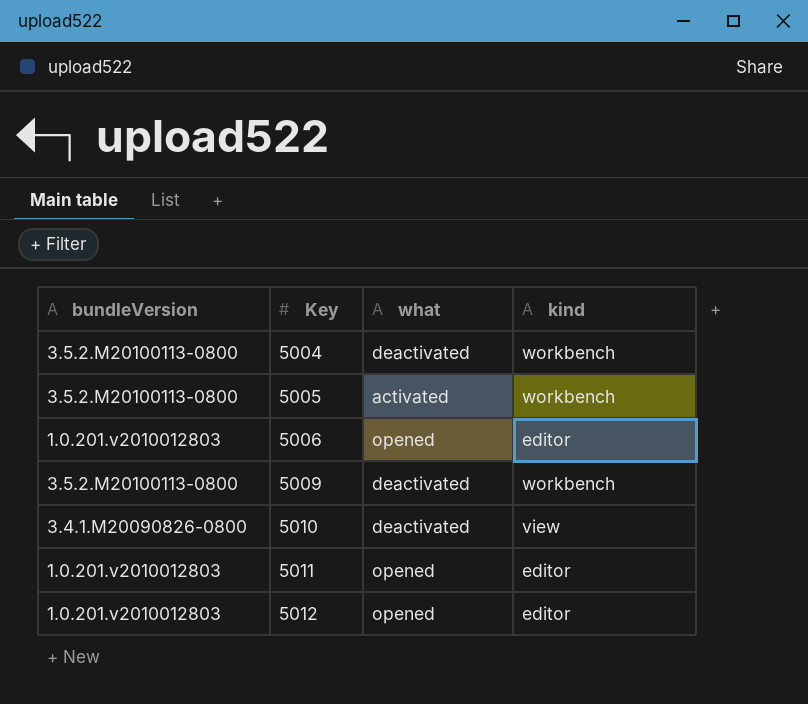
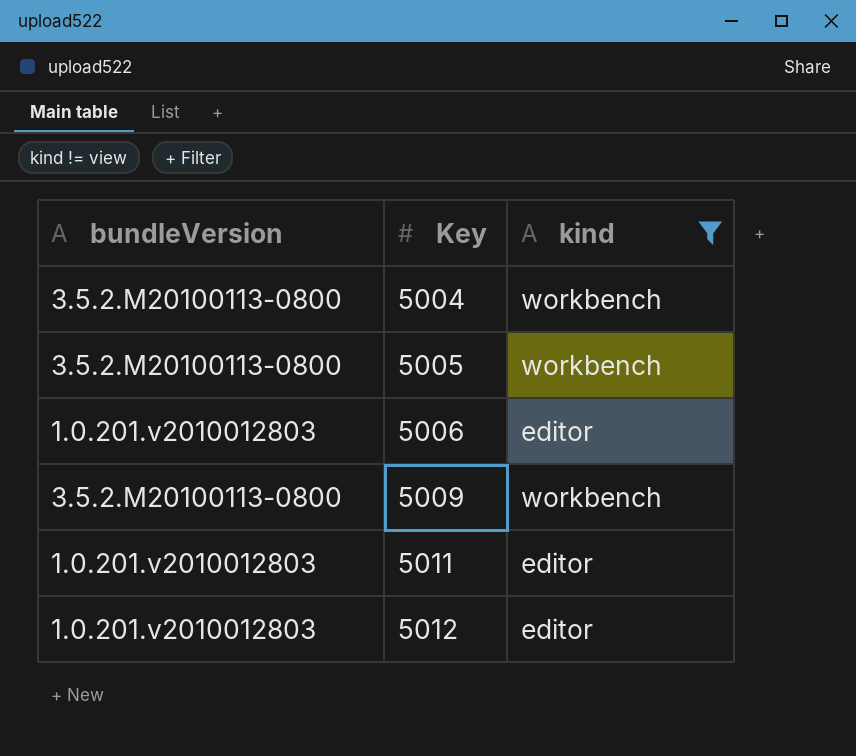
filter: none -> kind != view
column what | position: 3 -> none

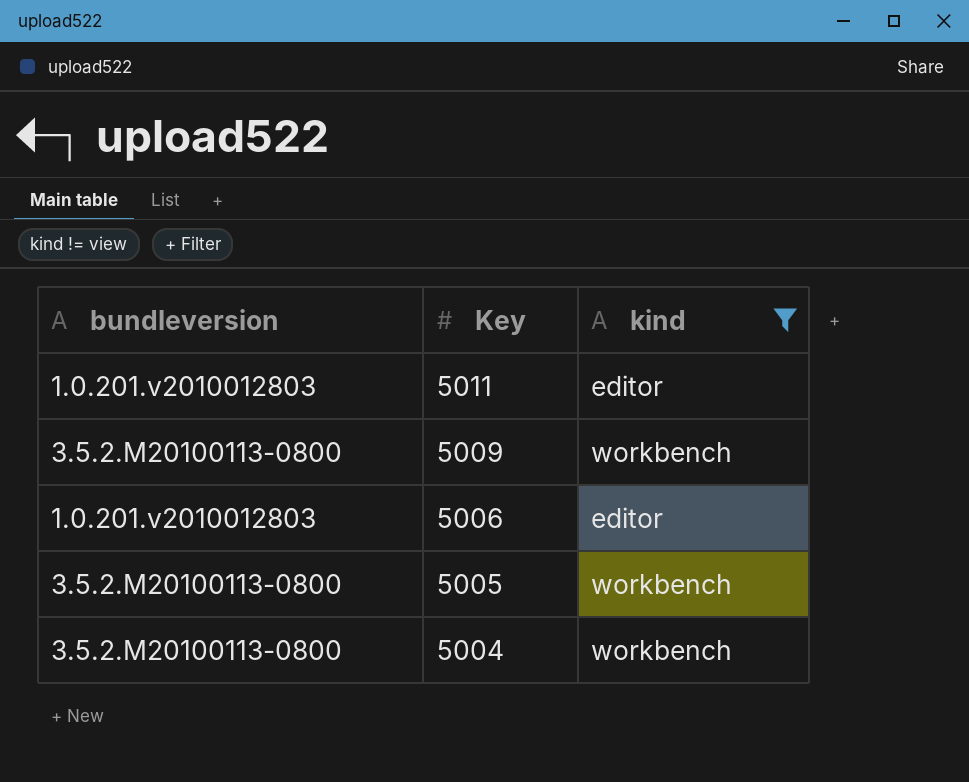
row order: Key ascending -> Key descending
column name: bundleVersion -> bundleversion
row 5012: 1.0.201.v2010012803 | editor -> none

